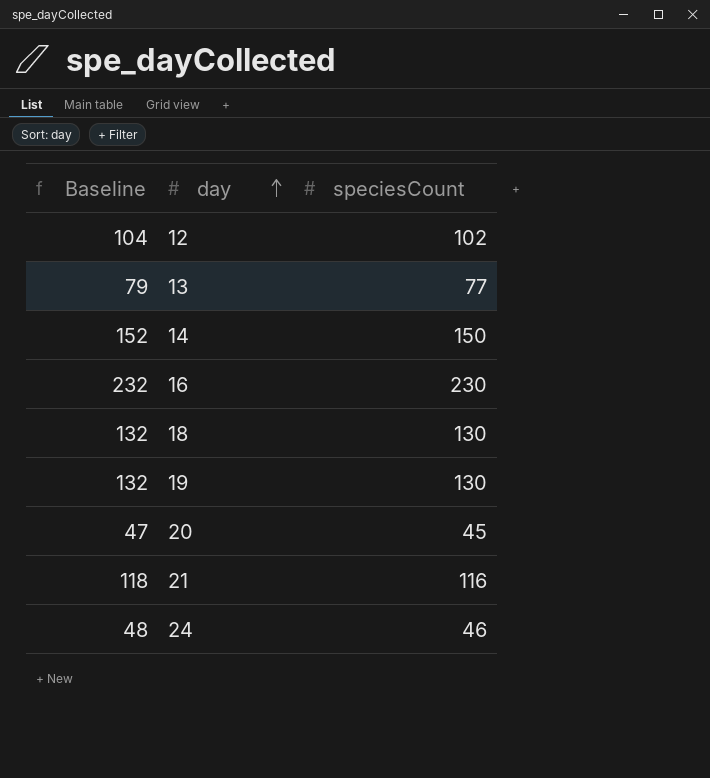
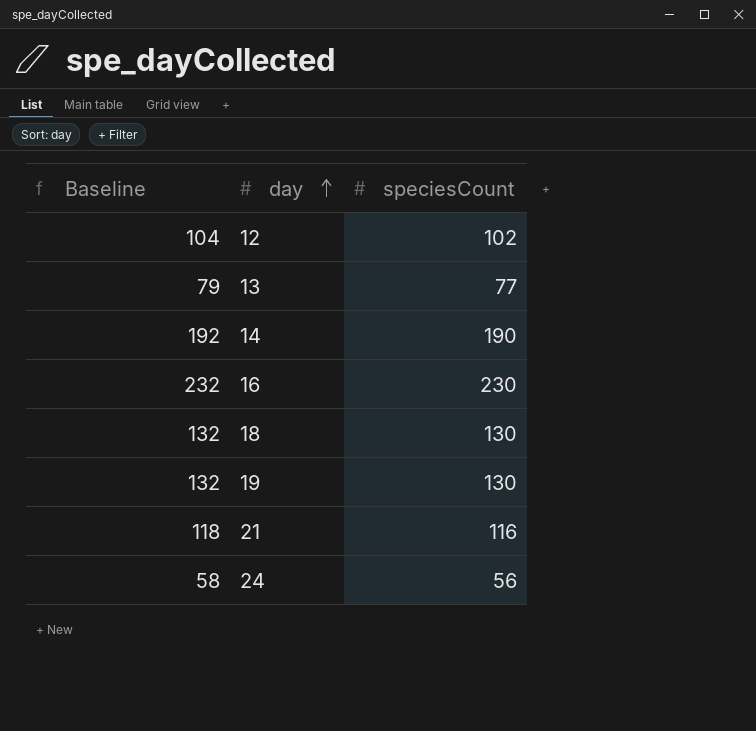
row 20: 47 | 45 -> none
14 | Baseline: 152 -> 192
14 | speciesCount: 150 -> 190
24 | Baseline: 48 -> 58
24 | speciesCount: 46 -> 56

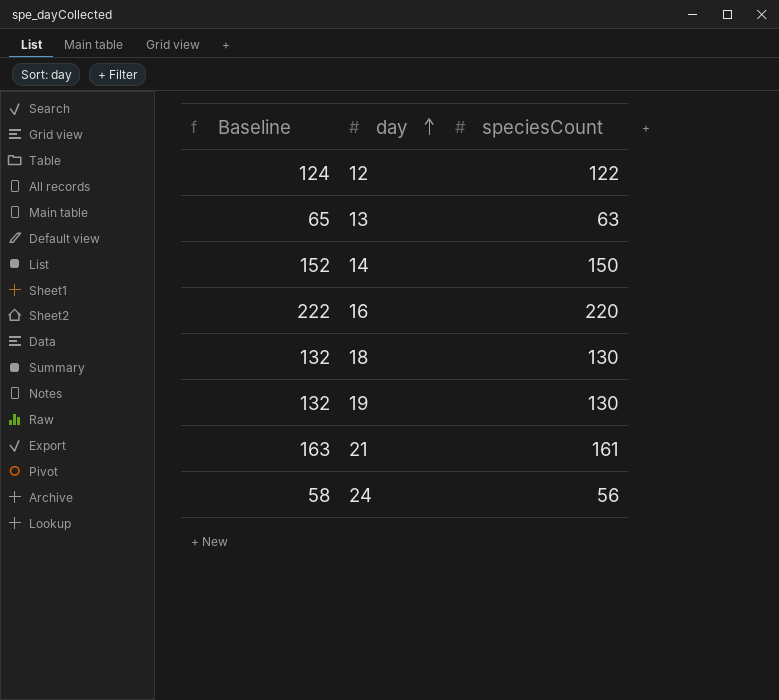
12 | Baseline: 104 -> 124
12 | speciesCount: 102 -> 122
13 | Baseline: 79 -> 65
13 | speciesCount: 77 -> 63
14 | Baseline: 192 -> 152
14 | speciesCount: 190 -> 150
16 | Baseline: 232 -> 222
16 | speciesCount: 230 -> 220
21 | Baseline: 118 -> 163
21 | speciesCount: 116 -> 161

